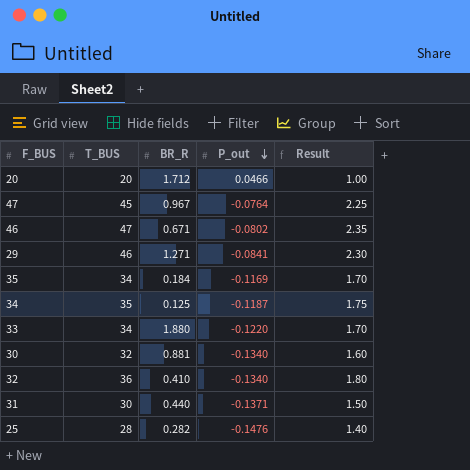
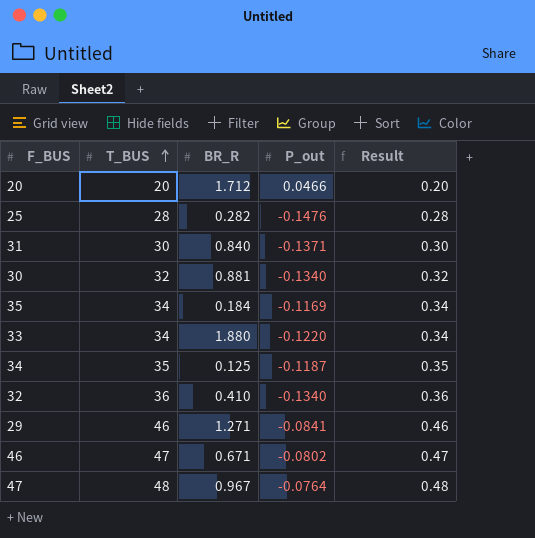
row order: P_out descending -> T_BUS ascending
column Result | formula: [T_BUS] * 0.05 -> [T_BUS] * 0.01
31 | BR_R: 0.440 -> 0.840
47 | T_BUS: 45 -> 48

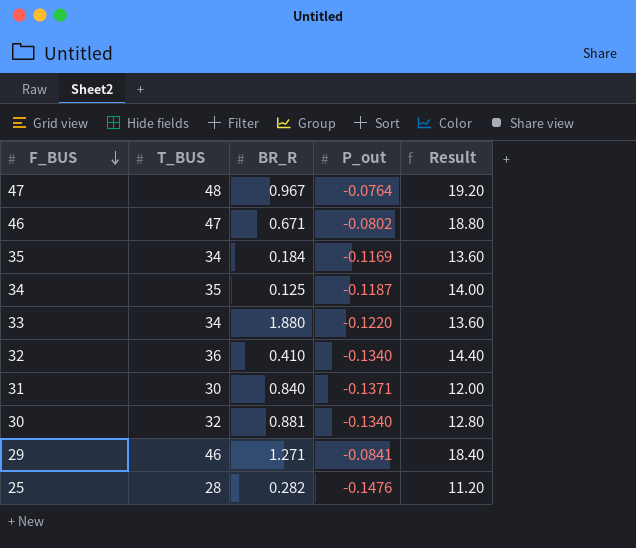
row order: T_BUS ascending -> F_BUS descending
column Result | formula: [T_BUS] * 0.01 -> [T_BUS] * 0.4
row 20: 20 | 1.712 | 0.0466 | 0.20 -> none

